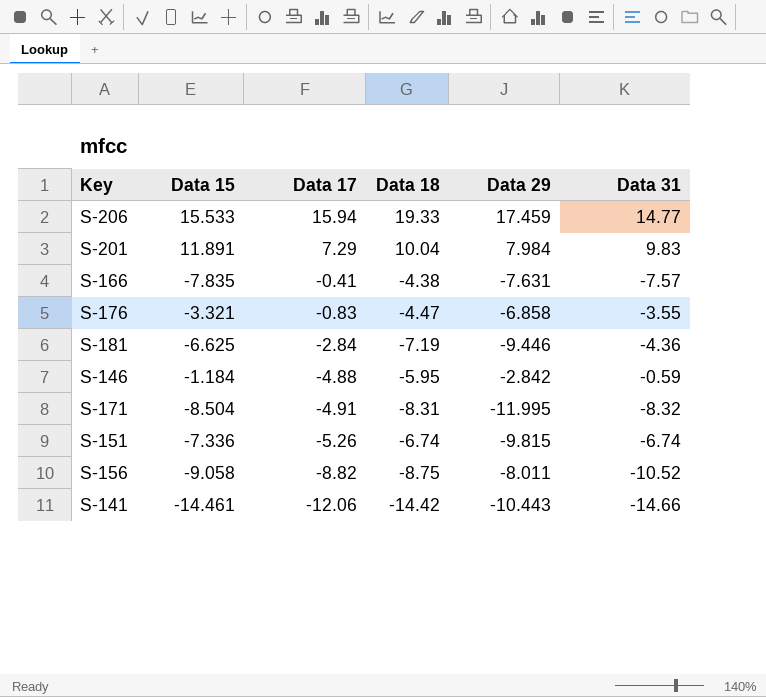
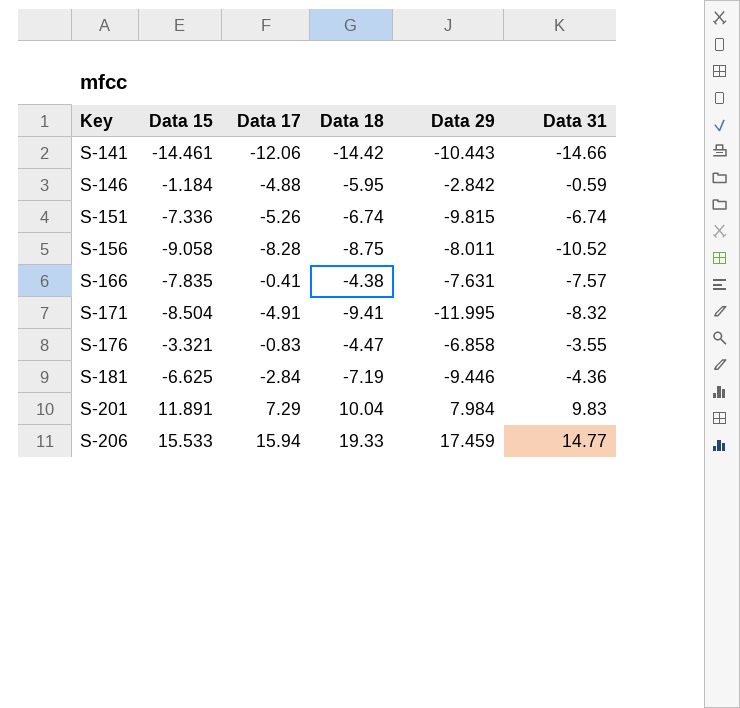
row order: Data 17 descending -> Key ascending
S-156 | Data 17: -8.82 -> -8.28
S-171 | Data 18: -8.31 -> -9.41

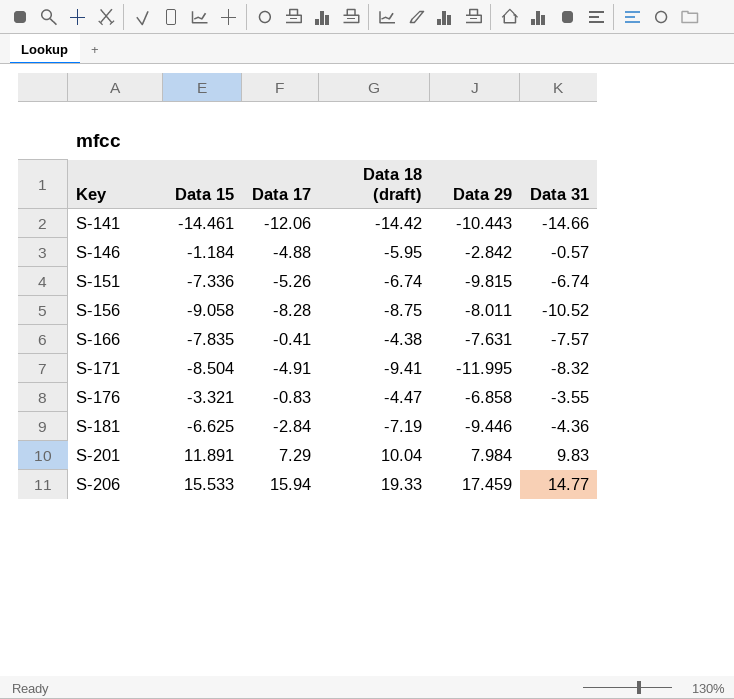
column name: Data 18 -> Data 18 (draft)
S-146 | Data 31: -0.59 -> -0.57

